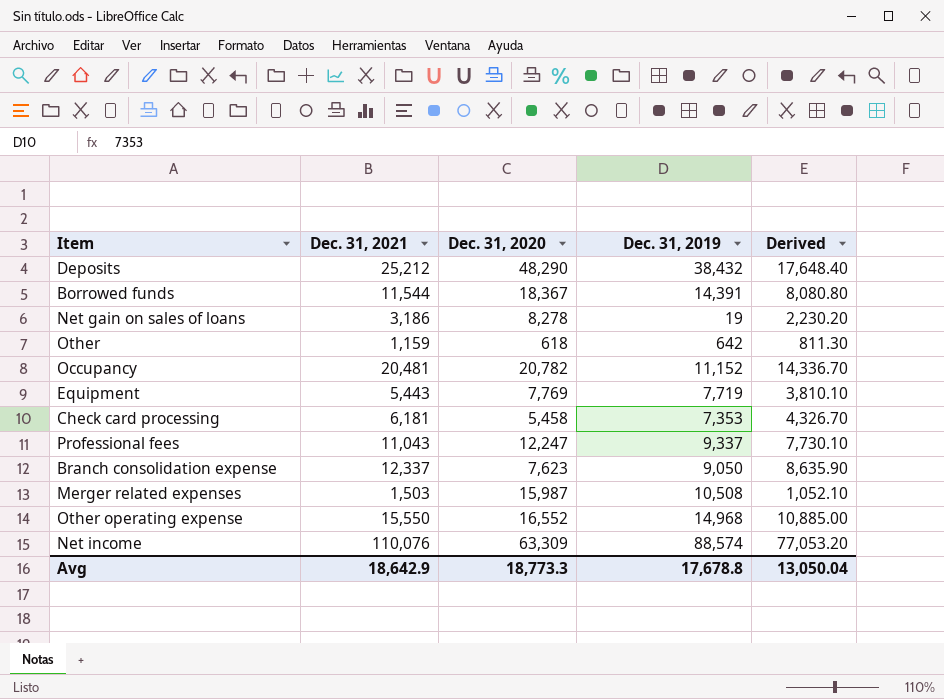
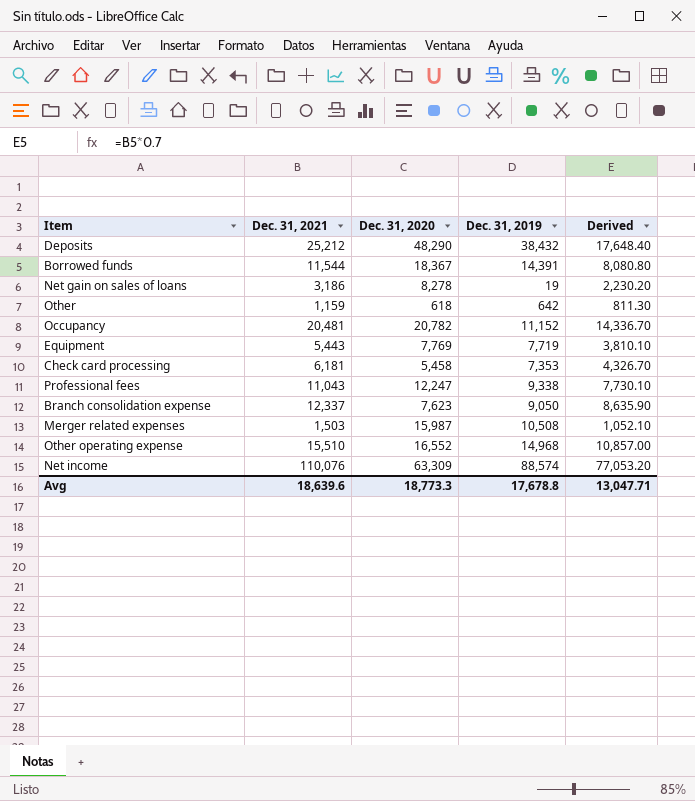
Professional fees | Dec. 31, 2019: 9,337 -> 9,338
Other operating expense | Dec. 31, 2021: 15,550 -> 15,510
Other operating expense | Derived: 10,885.00 -> 10,857.00
Avg | Dec. 31, 2021: 18,642.9 -> 18,639.6
Avg | Derived: 13,050.04 -> 13,047.71

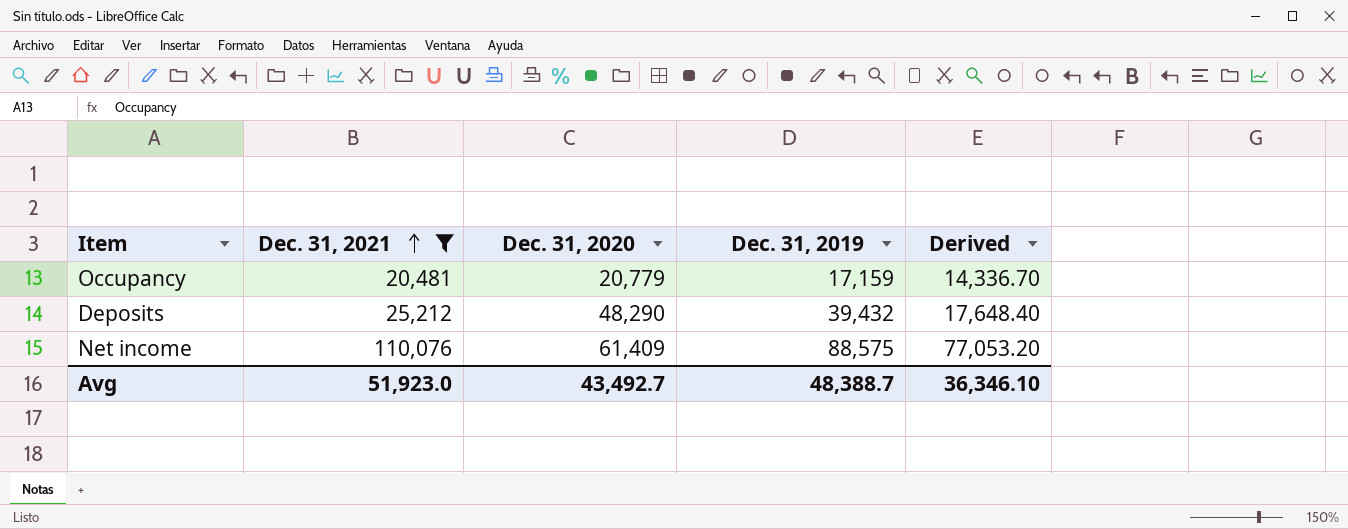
filter: none -> Dec. 31, 2021 >= 20,481
row order: none -> Dec. 31, 2021 ascending
Occupancy | Dec. 31, 2020: 20,782 -> 20,779
Occupancy | Dec. 31, 2019: 11,152 -> 17,159
Deposits | Dec. 31, 2019: 38,432 -> 39,432
Net income | Dec. 31, 2020: 63,309 -> 61,409
Net income | Dec. 31, 2019: 88,574 -> 88,575
Avg | Dec. 31, 2021: 18,639.6 -> 51,923.0
Avg | Dec. 31, 2020: 18,773.3 -> 43,492.7
Avg | Dec. 31, 2019: 17,678.8 -> 48,388.7
Avg | Derived: 13,047.71 -> 36,346.10

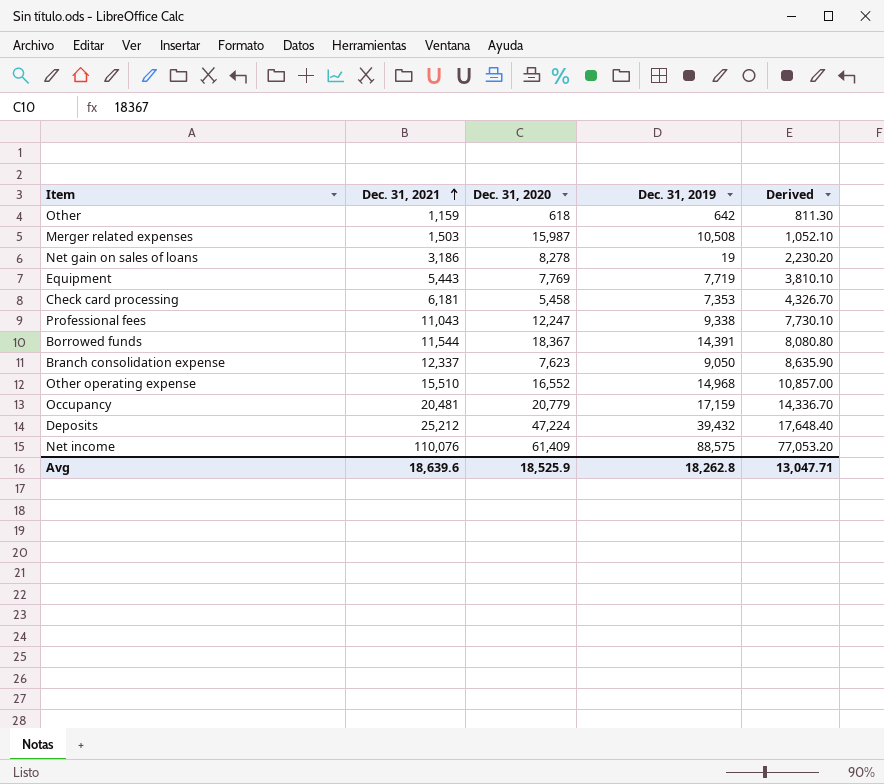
filter: Dec. 31, 2021 >= 20,481 -> none
Deposits | Dec. 31, 2020: 48,290 -> 47,224
Avg | Dec. 31, 2021: 51,923.0 -> 18,639.6
Avg | Dec. 31, 2020: 43,492.7 -> 18,525.9
Avg | Dec. 31, 2019: 48,388.7 -> 18,262.8
Avg | Derived: 36,346.10 -> 13,047.71

